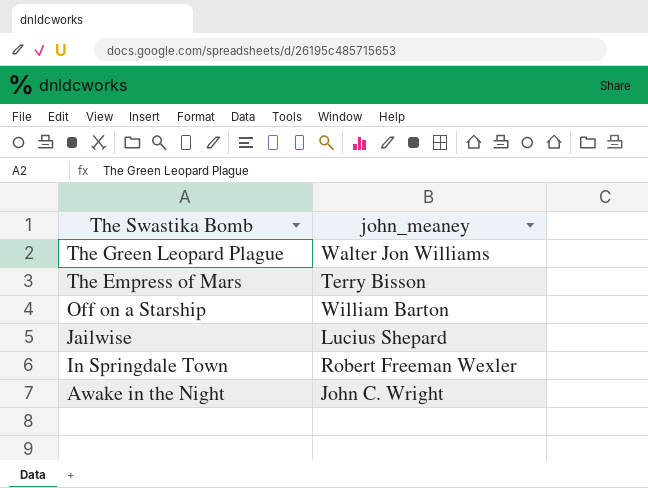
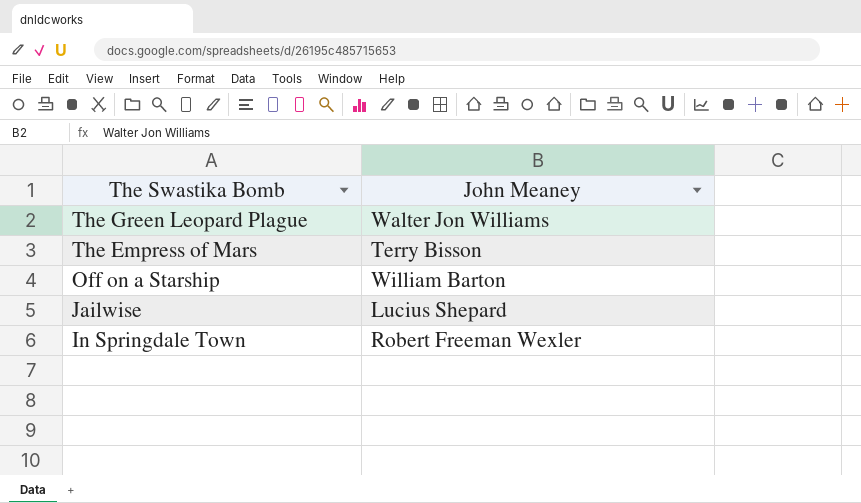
column name: john_meaney -> John Meaney
row Awake in the Night: John C. Wright -> none

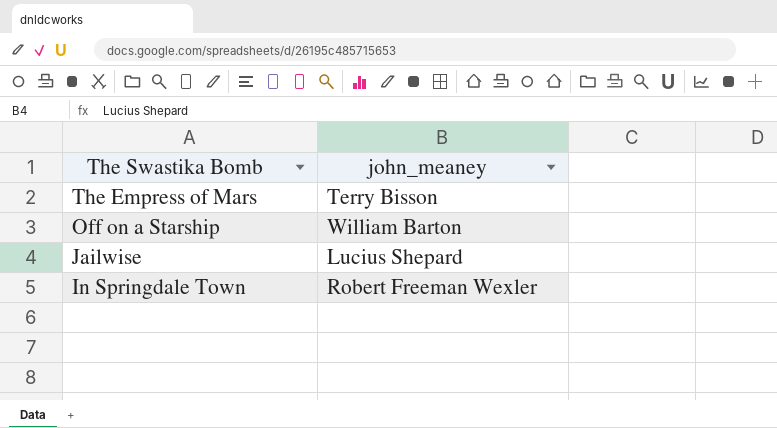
column name: John Meaney -> john_meaney
row The Green Leopard Plague: Walter Jon Williams -> none

